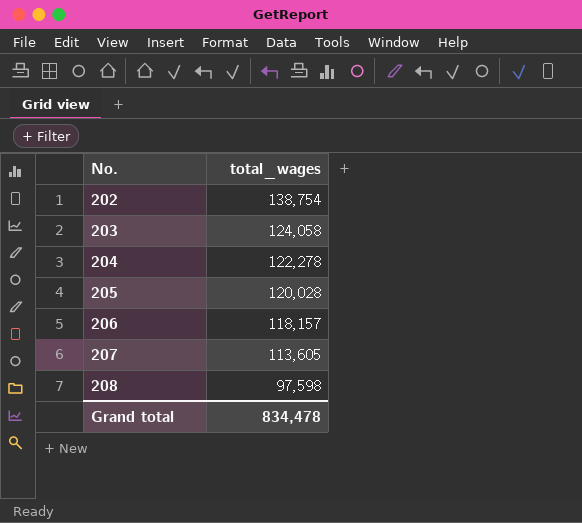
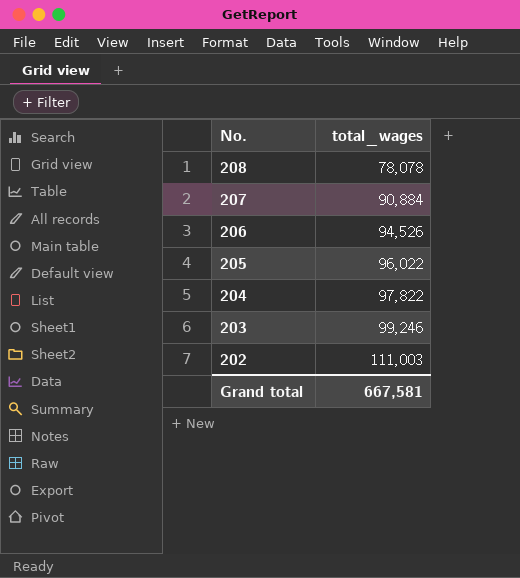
row order: No. ascending -> No. descending
208 | total_wages: 97,598 -> 78,078
207 | total_wages: 113,605 -> 90,884
206 | total_wages: 118,157 -> 94,526
205 | total_wages: 120,028 -> 96,022
204 | total_wages: 122,278 -> 97,822
203 | total_wages: 124,058 -> 99,246
202 | total_wages: 138,754 -> 111,003
Grand total | total_wages: 834,478 -> 667,581

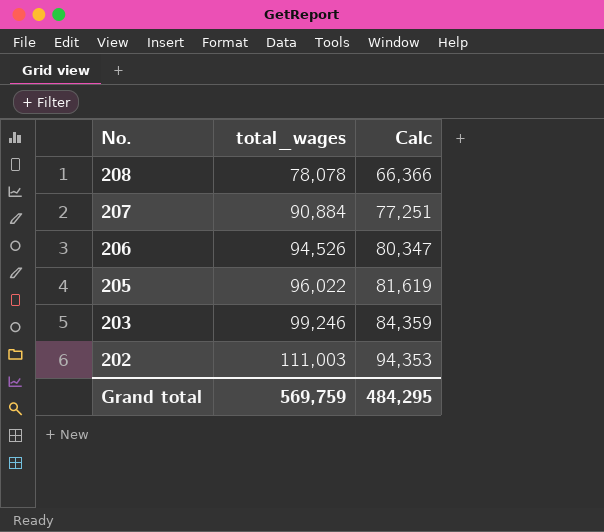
column Calc | formula: none -> [total_wages] * 0.85
row 204: 97,822 -> none
Grand total | total_wages: 667,581 -> 569,759

